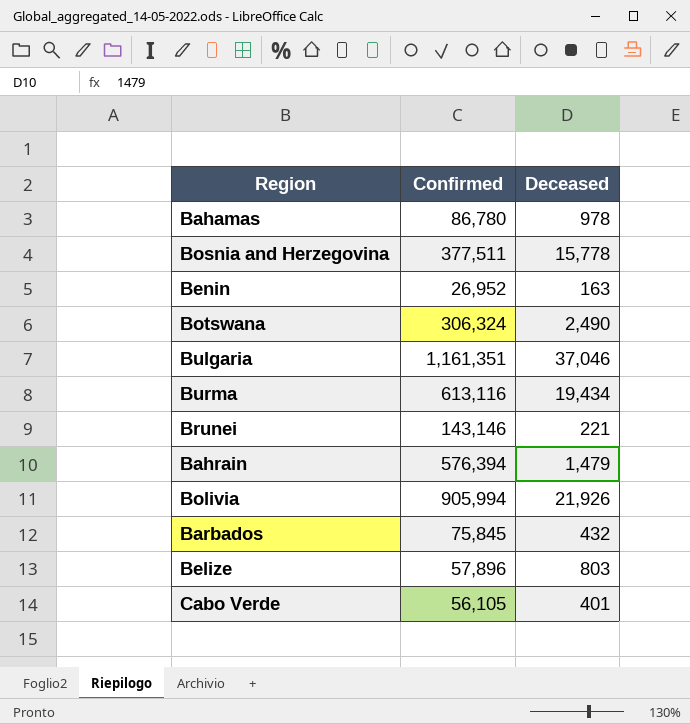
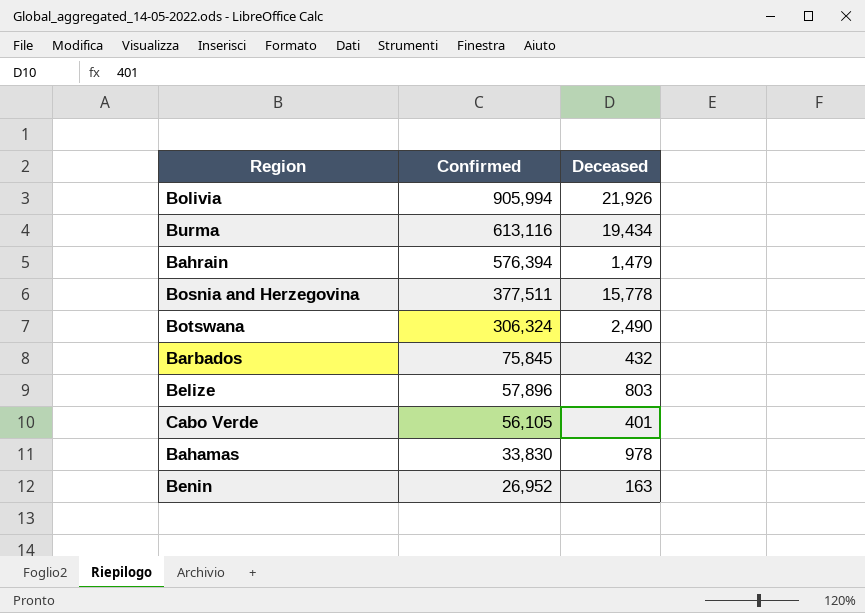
row order: none -> Confirmed descending
row Bulgaria: 1,161,351 | 37,046 -> none
row Brunei: 143,146 | 221 -> none
Bahamas | Confirmed: 86,780 -> 33,830

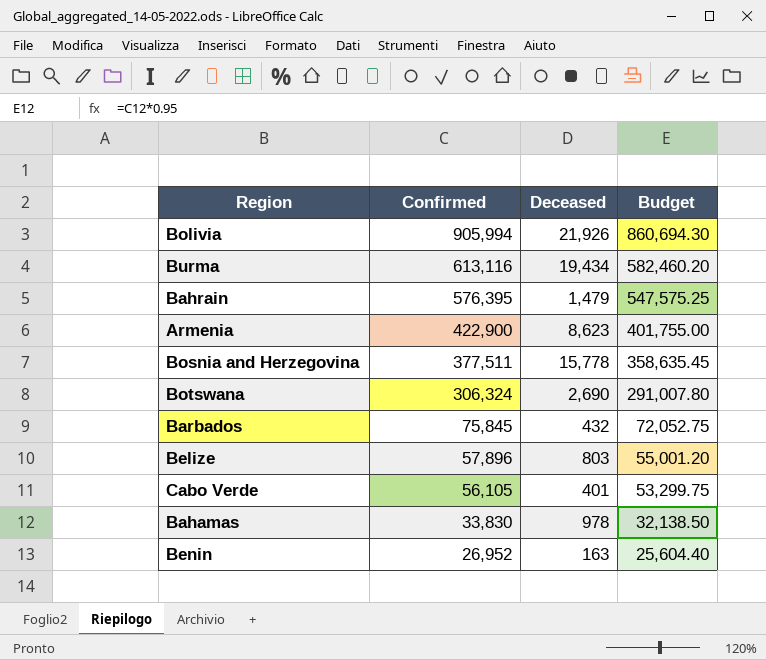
column Budget | formula: none -> [Confirmed] * 0.95
Bahrain | Confirmed: 576,394 -> 576,395
row Armenia: none -> 422,900 | 8,623 | 401,755.00
Botswana | Deceased: 2,490 -> 2,690

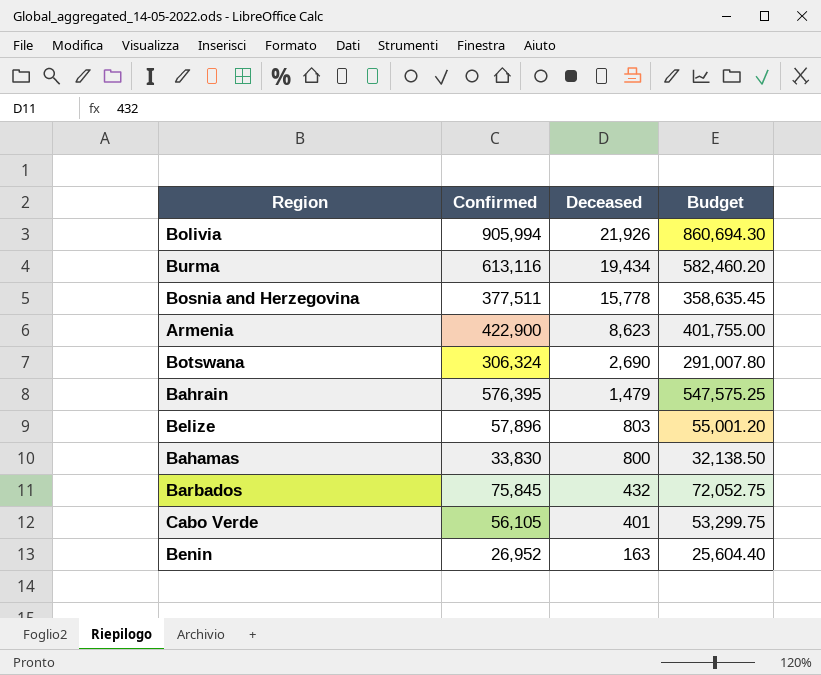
row order: Confirmed descending -> Deceased descending
Bahamas | Deceased: 978 -> 800

